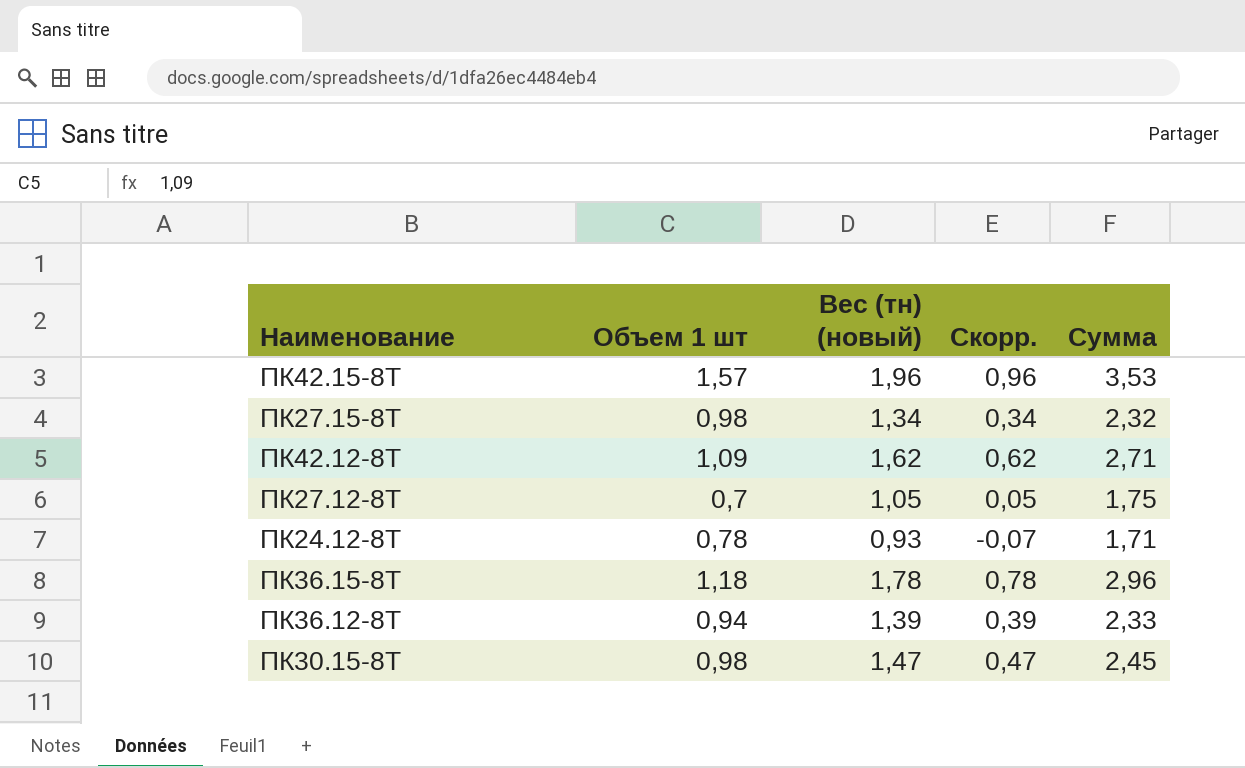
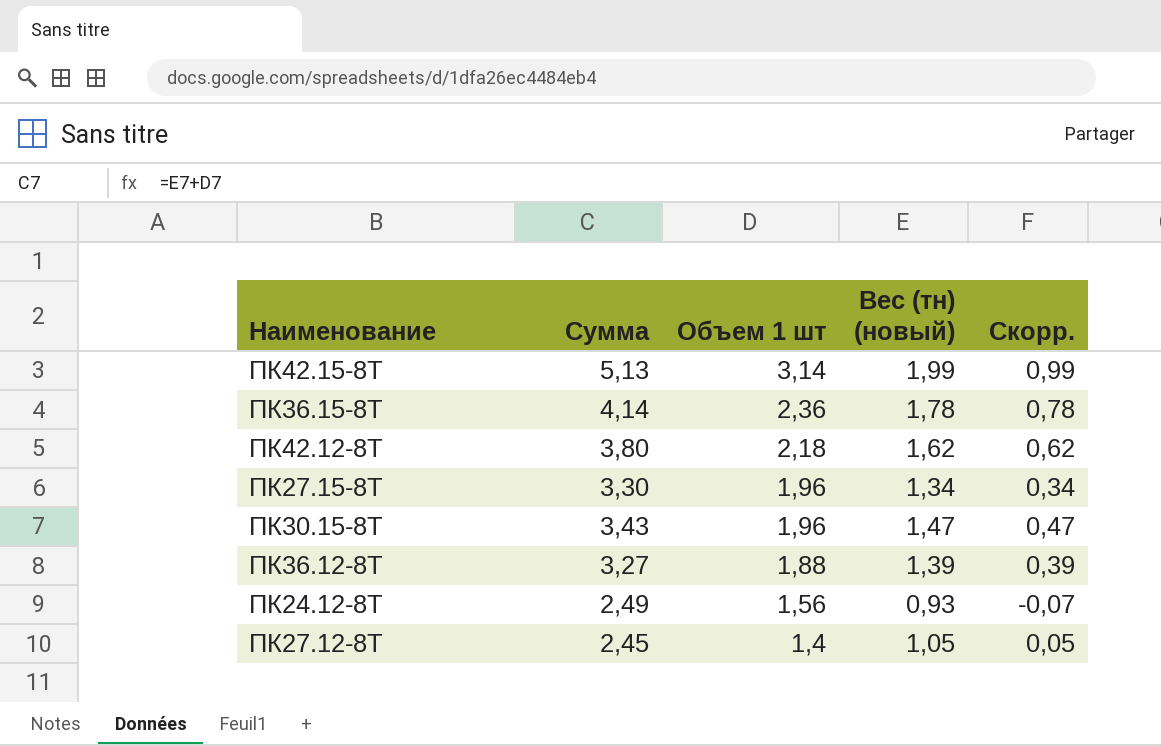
row order: none -> Объем 1 шт descending
column Сумма | position: 5 -> 2
ПК42.15-8Т | Сумма: 3,53 -> 5,13
ПК42.15-8Т | Объем 1 шт: 1,57 -> 3,14
ПК42.15-8Т | Вес (тн) (новый): 1,96 -> 1,99
ПК42.15-8Т | Скорр.: 0,96 -> 0,99
ПК36.15-8Т | Сумма: 2,96 -> 4,14
ПК36.15-8Т | Объем 1 шт: 1,18 -> 2,36
ПК42.12-8Т | Сумма: 2,71 -> 3,80
ПК42.12-8Т | Объем 1 шт: 1,09 -> 2,18
ПК27.15-8Т | Сумма: 2,32 -> 3,30
ПК27.15-8Т | Объем 1 шт: 0,98 -> 1,96
ПК30.15-8Т | Сумма: 2,45 -> 3,43
ПК30.15-8Т | Объем 1 шт: 0,98 -> 1,96
ПК36.12-8Т | Сумма: 2,33 -> 3,27
ПК36.12-8Т | Объем 1 шт: 0,94 -> 1,88
ПК24.12-8Т | Сумма: 1,71 -> 2,49
ПК24.12-8Т | Объем 1 шт: 0,78 -> 1,56
ПК27.12-8Т | Сумма: 1,75 -> 2,45
ПК27.12-8Т | Объем 1 шт: 0,7 -> 1,4

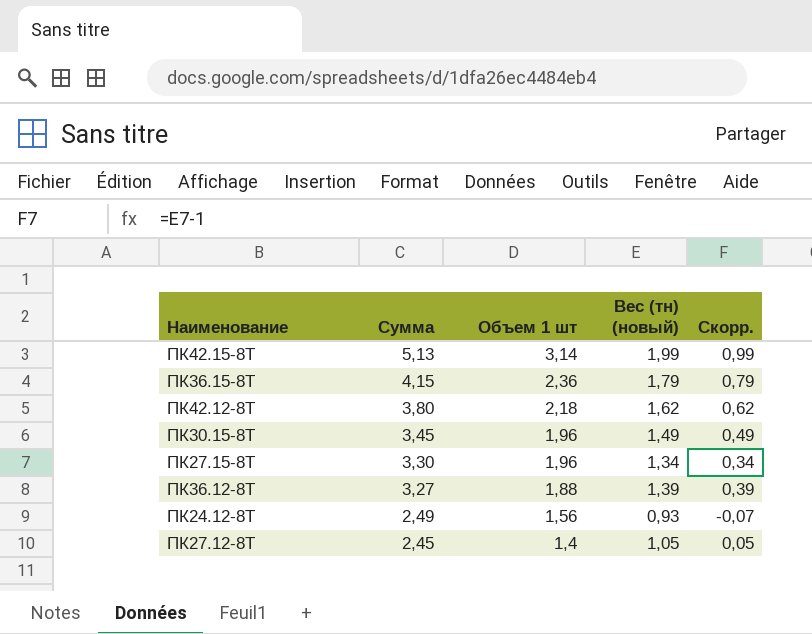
row order: Объем 1 шт descending -> Сумма descending
ПК36.15-8Т | Сумма: 4,14 -> 4,15
ПК36.15-8Т | Вес (тн) (новый): 1,78 -> 1,79
ПК36.15-8Т | Скорр.: 0,78 -> 0,79
ПК30.15-8Т | Сумма: 3,43 -> 3,45
ПК30.15-8Т | Вес (тн) (новый): 1,47 -> 1,49
ПК30.15-8Т | Скорр.: 0,47 -> 0,49

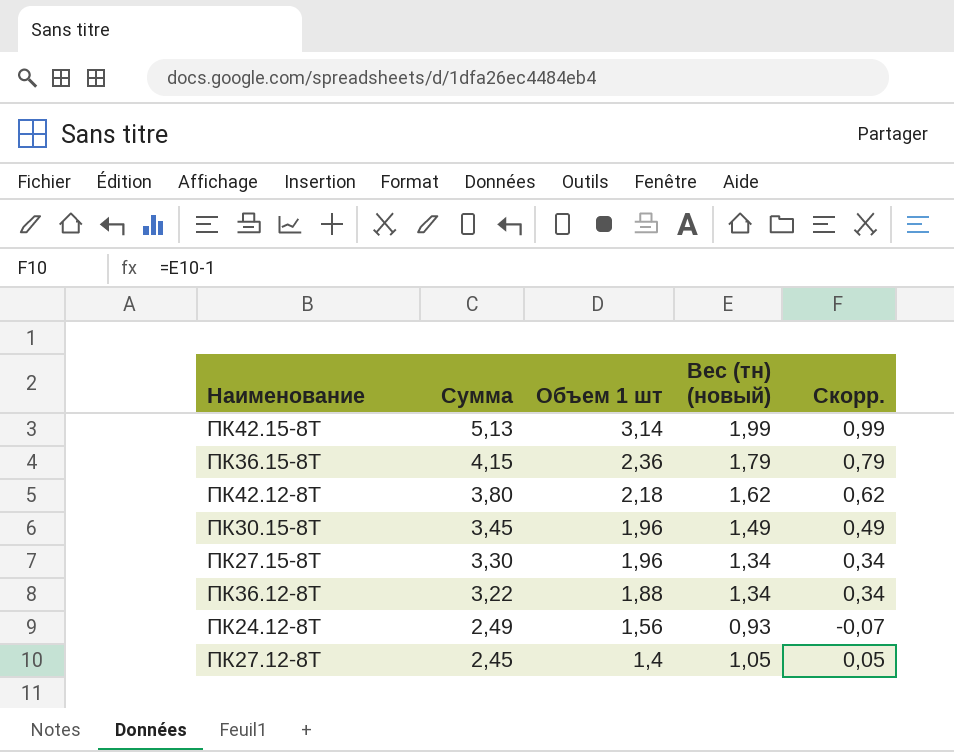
ПК36.12-8Т | Сумма: 3,27 -> 3,22
ПК36.12-8Т | Вес (тн) (новый): 1,39 -> 1,34
ПК36.12-8Т | Скорр.: 0,39 -> 0,34

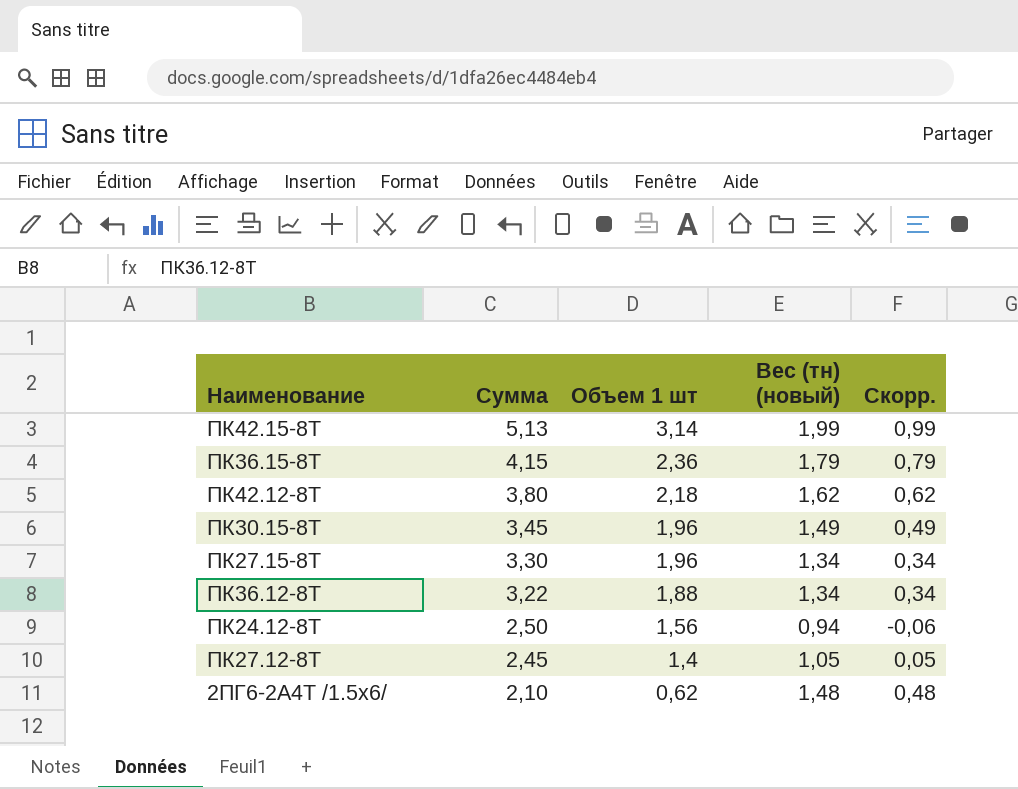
ПК24.12-8Т | Сумма: 2,49 -> 2,50
ПК24.12-8Т | Вес (тн) (новый): 0,93 -> 0,94
ПК24.12-8Т | Скорр.: -0,07 -> -0,06
row 2ПГ6-2А4Т /1.5х6/: none -> 2,10 | 0,62 | 1,48 | 0,48

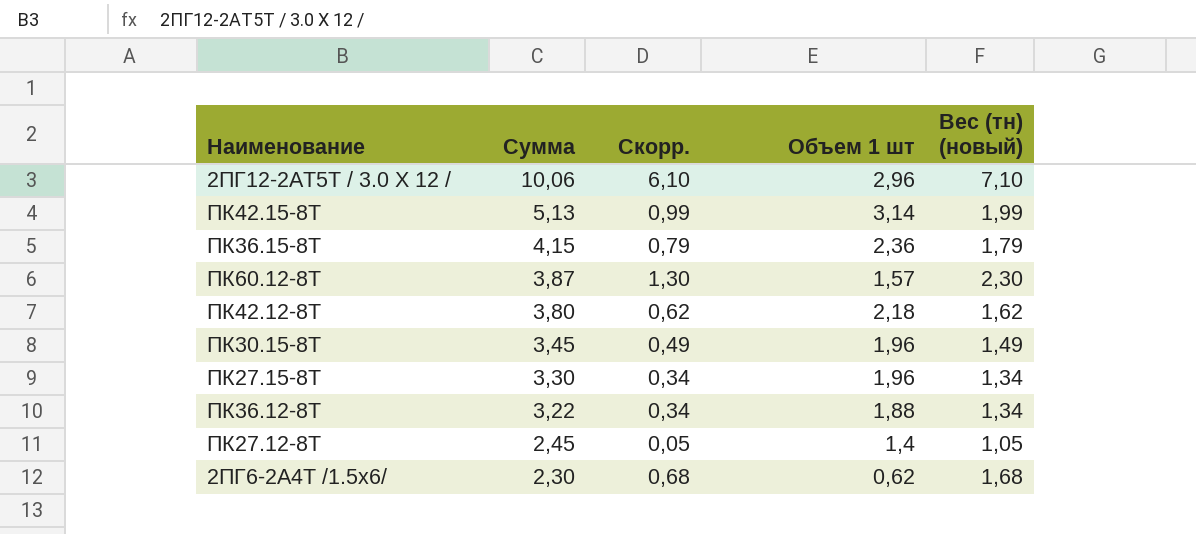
column Скорр. | position: 5 -> 3
row ПК24.12-8Т: 2,50 | 1,56 | 0,94 | -0,06 -> none
row 2ПГ12-2АТ5Т / 3.0 Х 12 /: none -> 10,06 | 6,10 | 2,96 | 7,10
row ПК60.12-8Т: none -> 3,87 | 1,30 | 1,57 | 2,30
2ПГ6-2А4Т /1.5х6/ | Сумма: 2,10 -> 2,30
2ПГ6-2А4Т /1.5х6/ | Скорр.: 0,48 -> 0,68
2ПГ6-2А4Т /1.5х6/ | Вес (тн) (новый): 1,48 -> 1,68

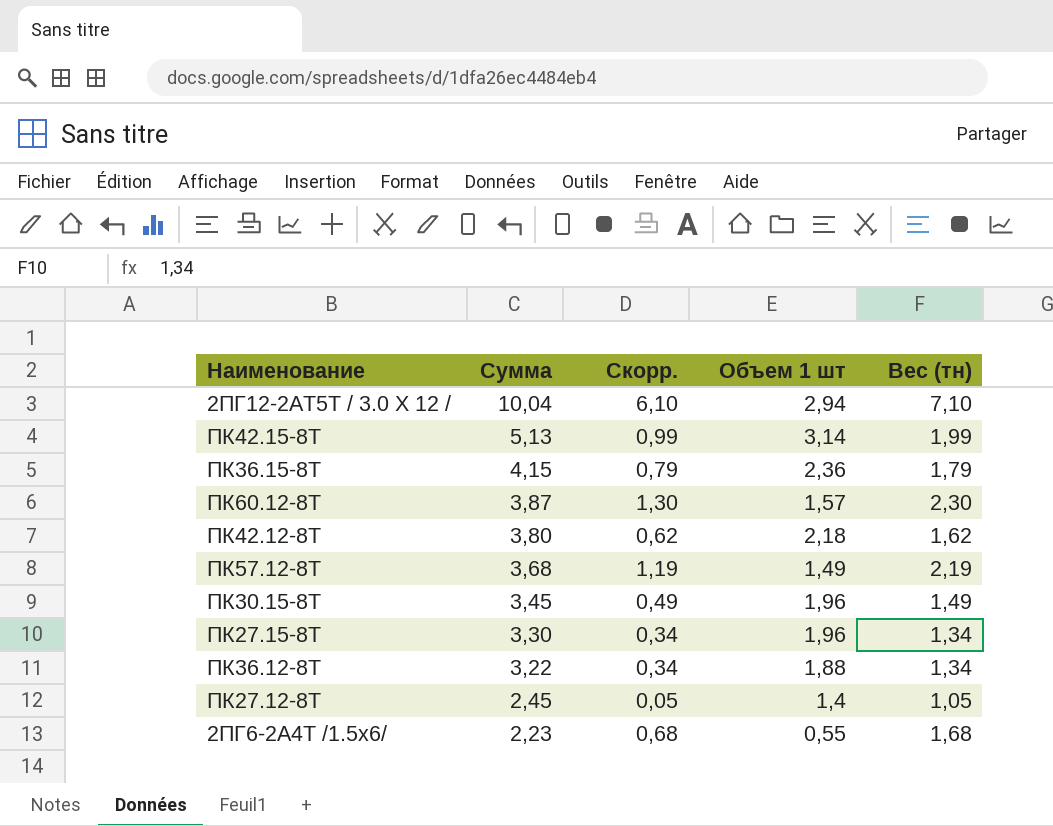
column name: Вес (тн) (новый) -> Вес (тн)
2ПГ12-2АТ5Т / 3.0 Х 12 / | Сумма: 10,06 -> 10,04
2ПГ12-2АТ5Т / 3.0 Х 12 / | Объем 1 шт: 2,96 -> 2,94
row ПК57.12-8Т: none -> 3,68 | 1,19 | 1,49 | 2,19
2ПГ6-2А4Т /1.5х6/ | Сумма: 2,30 -> 2,23
2ПГ6-2А4Т /1.5х6/ | Объем 1 шт: 0,62 -> 0,55

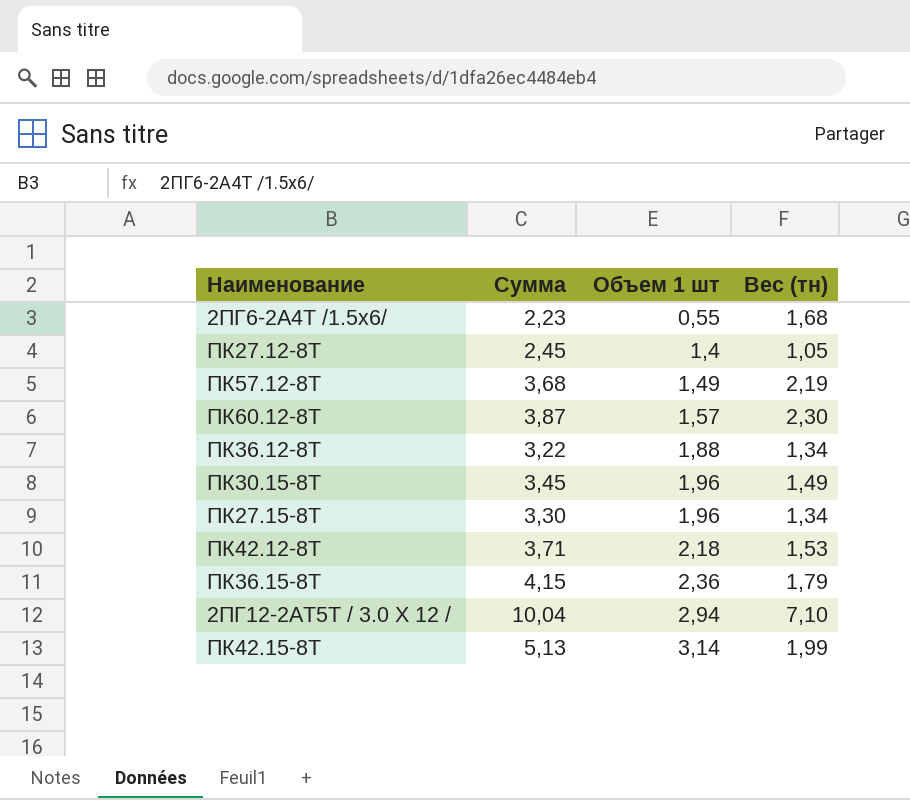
row order: Сумма descending -> Объем 1 шт ascending
column Скорр. | formula: [Вес (тн)] - 1 -> none
ПК42.12-8Т | Сумма: 3,80 -> 3,71
ПК42.12-8Т | Вес (тн): 1,62 -> 1,53

